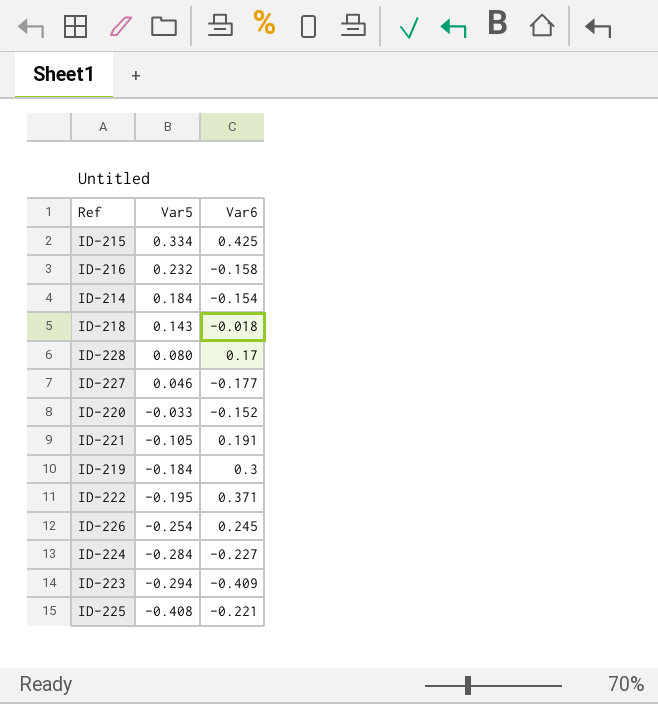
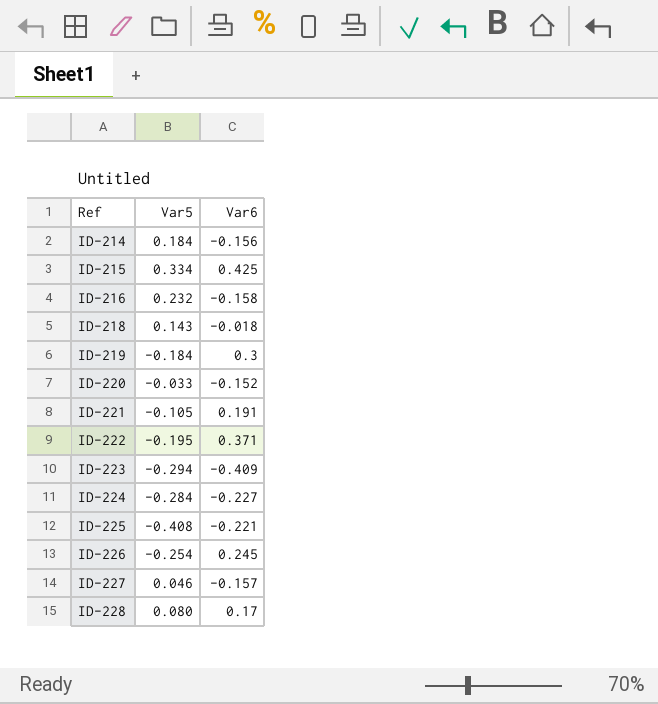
row order: Var5 descending -> Ref ascending
ID-214 | Var6: -0.154 -> -0.156
ID-227 | Var6: -0.177 -> -0.157

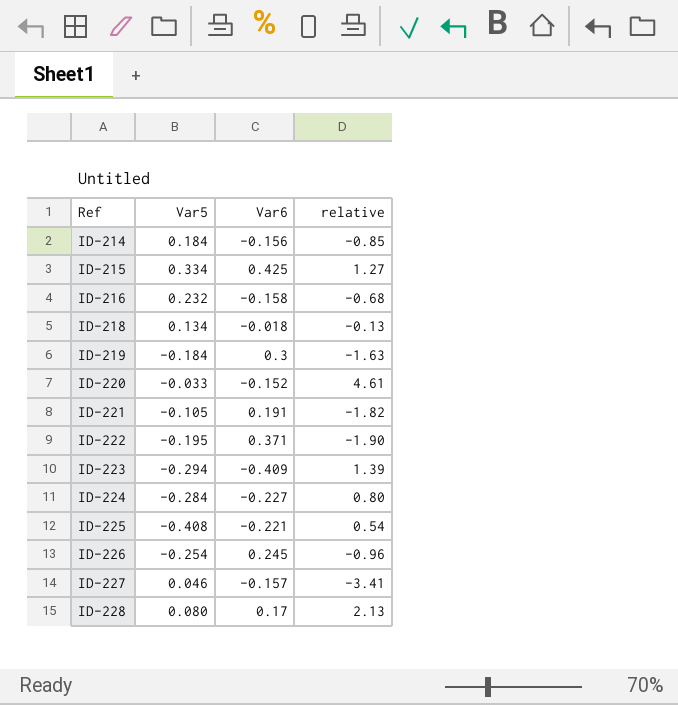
column relative | formula: none -> [Var6] / [Var5]
ID-218 | Var5: 0.143 -> 0.134

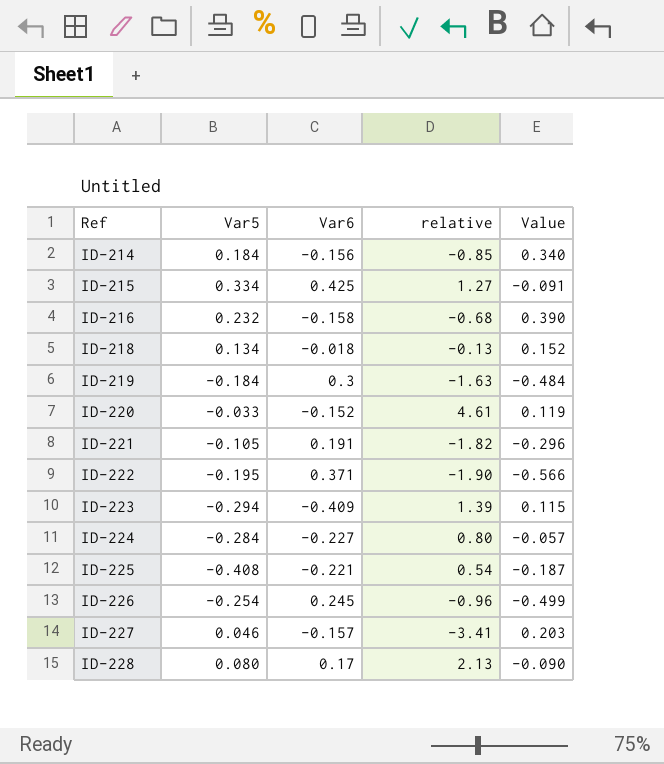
column Value | formula: none -> [Var5] - [Var6]

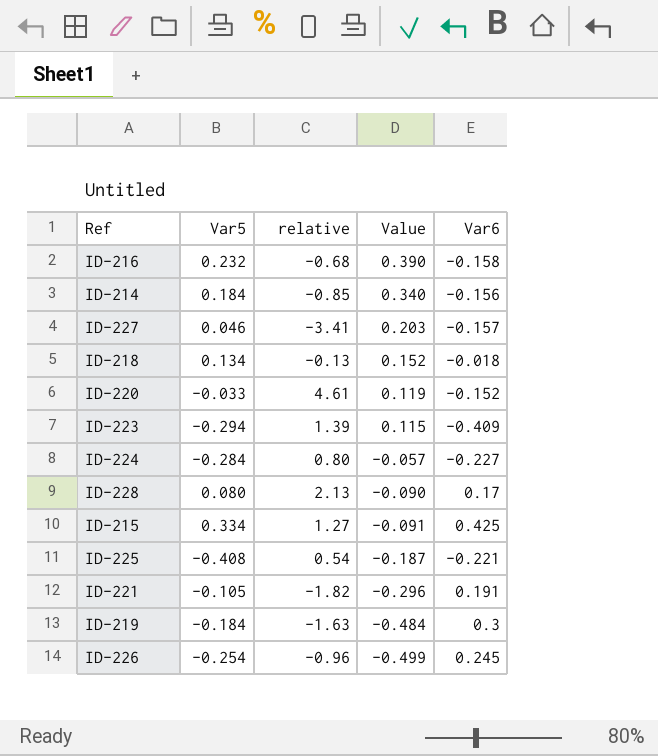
row order: Ref ascending -> Value descending
column Var6 | position: 3 -> 5
row ID-222: -0.195 | 0.371 | -1.90 | -0.566 -> none

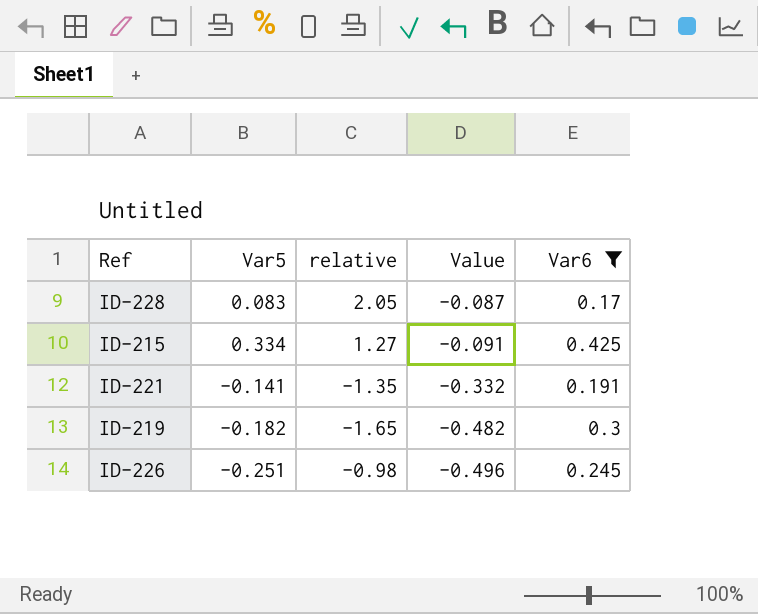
filter: none -> Var6 >= 0.17
ID-228 | Var5: 0.080 -> 0.083
ID-228 | relative: 2.13 -> 2.05
ID-228 | Value: -0.090 -> -0.087
ID-221 | Var5: -0.105 -> -0.141
ID-221 | relative: -1.82 -> -1.35
ID-221 | Value: -0.296 -> -0.332
ID-219 | Var5: -0.184 -> -0.182
ID-219 | relative: -1.63 -> -1.65
ID-219 | Value: -0.484 -> -0.482
ID-226 | Var5: -0.254 -> -0.251
ID-226 | relative: -0.96 -> -0.98
ID-226 | Value: -0.499 -> -0.496

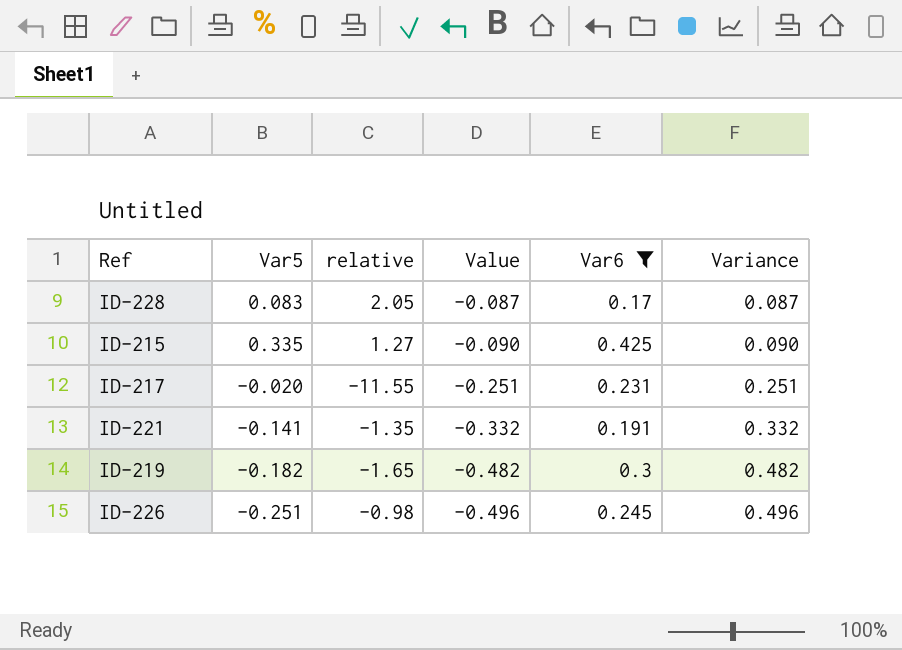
column Variance | formula: none -> [Var6] - [Var5]
ID-215 | Var5: 0.334 -> 0.335
ID-215 | Value: -0.091 -> -0.090
row ID-217: none -> -0.020 | -11.55 | -0.251 | 0.231 | 0.251

